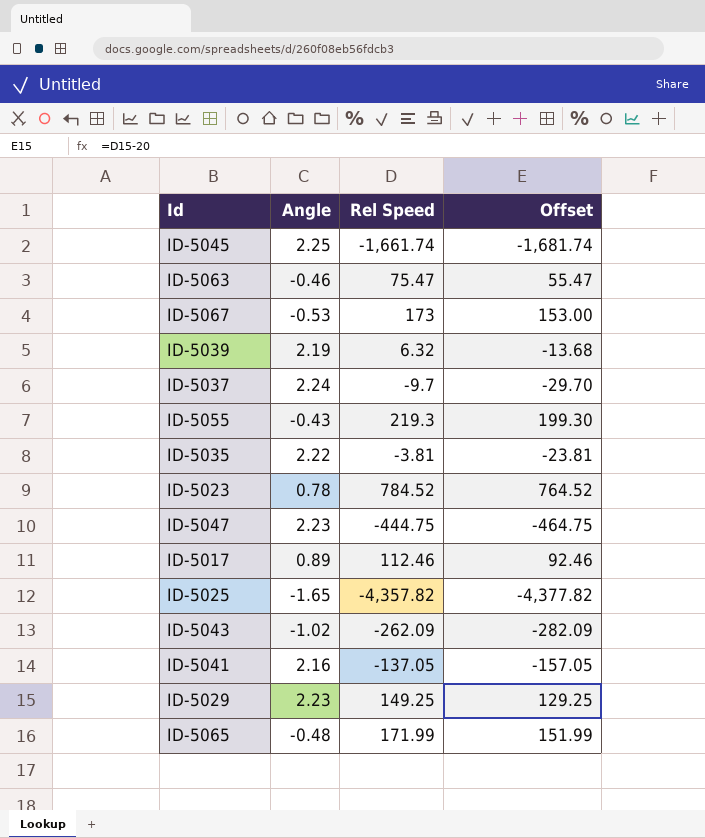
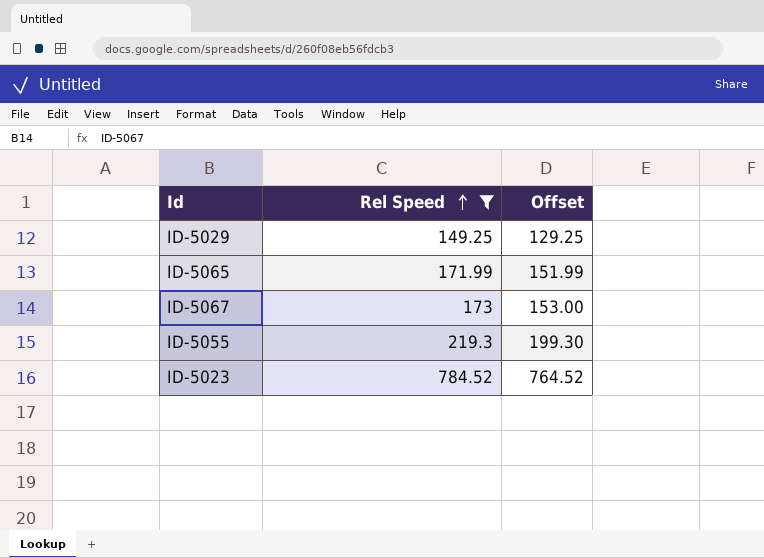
filter: none -> Rel Speed >= 149.25
row order: none -> Rel Speed ascending
column Angle | position: 2 -> none

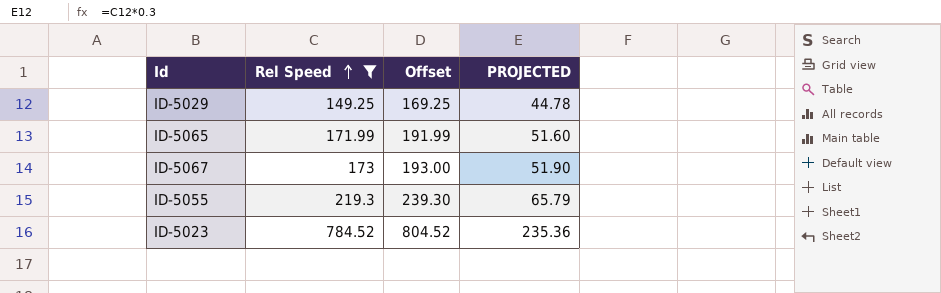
column Offset | formula: [Rel Speed] - 20 -> [Rel Speed] + 20
column PROJECTED | formula: none -> [Rel Speed] * 0.3

